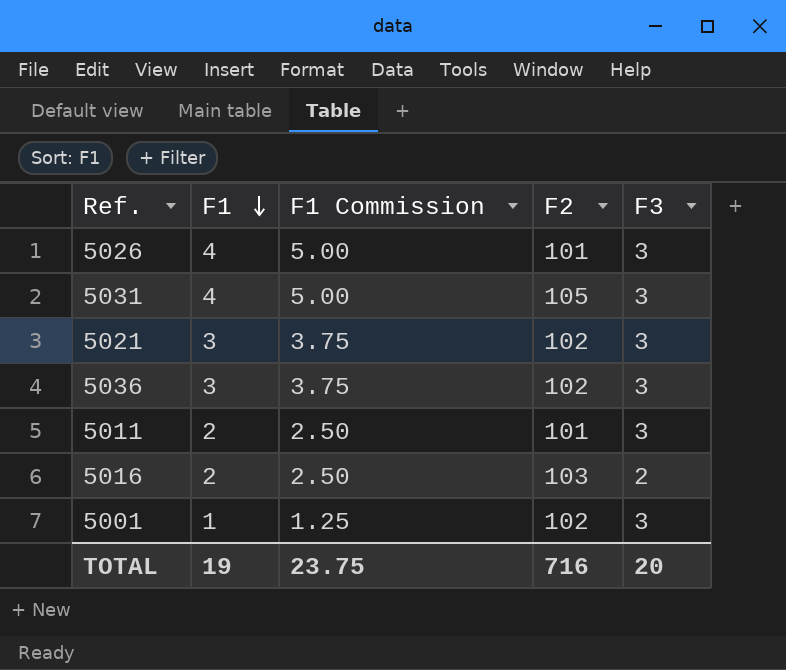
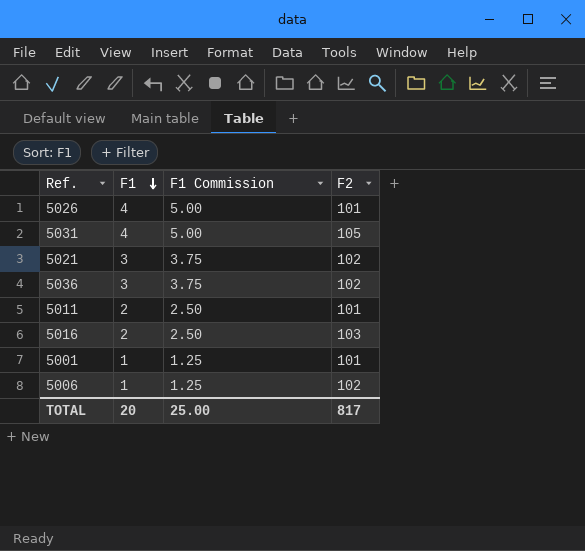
column F3 | position: 5 -> none
5001 | F2: 102 -> 101
row 5006: none -> 1 | 1.25 | 102
TOTAL | F1: 19 -> 20
TOTAL | F1 Commission: 23.75 -> 25.00
TOTAL | F2: 716 -> 817

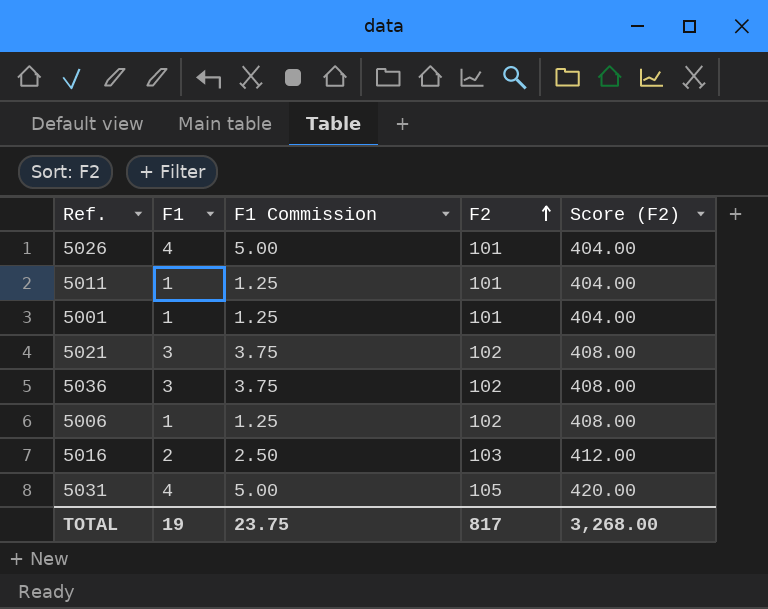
row order: F1 descending -> F2 ascending
column Score (F2) | formula: none -> [F2] * 4
5011 | F1: 2 -> 1
5011 | F1 Commission: 2.50 -> 1.25
TOTAL | F1: 20 -> 19
TOTAL | F1 Commission: 25.00 -> 23.75

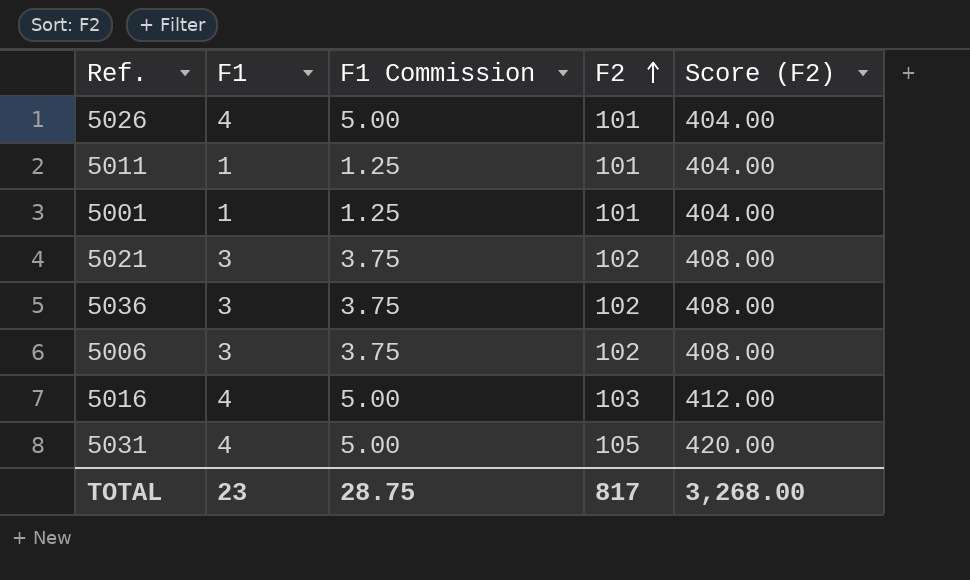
5006 | F1: 1 -> 3
5006 | F1 Commission: 1.25 -> 3.75
5016 | F1: 2 -> 4
5016 | F1 Commission: 2.50 -> 5.00
TOTAL | F1: 19 -> 23
TOTAL | F1 Commission: 23.75 -> 28.75

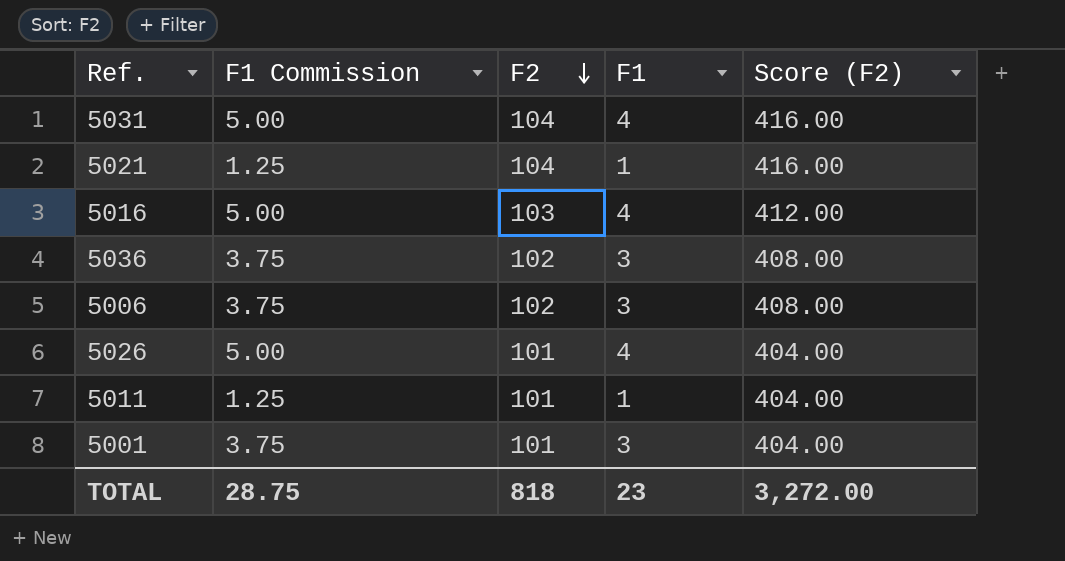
row order: F2 ascending -> F2 descending
column F1 | position: 2 -> 4
5031 | F2: 105 -> 104
5031 | Score (F2): 420.00 -> 416.00
5021 | F1 Commission: 3.75 -> 1.25
5021 | F2: 102 -> 104
5021 | F1: 3 -> 1
5021 | Score (F2): 408.00 -> 416.00
5001 | F1 Commission: 1.25 -> 3.75
5001 | F1: 1 -> 3
TOTAL | F2: 817 -> 818
TOTAL | Score (F2): 3,268.00 -> 3,272.00

